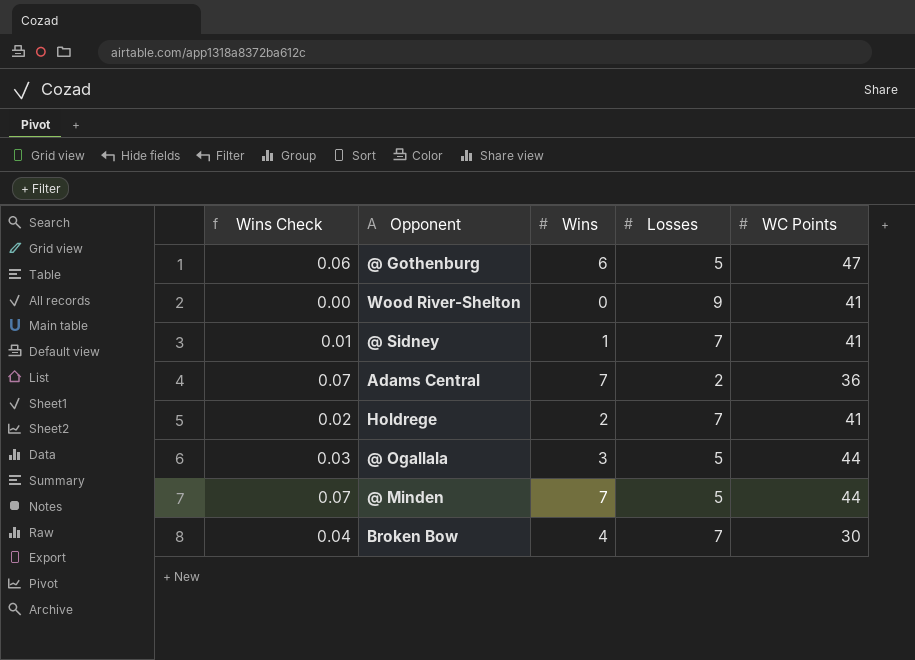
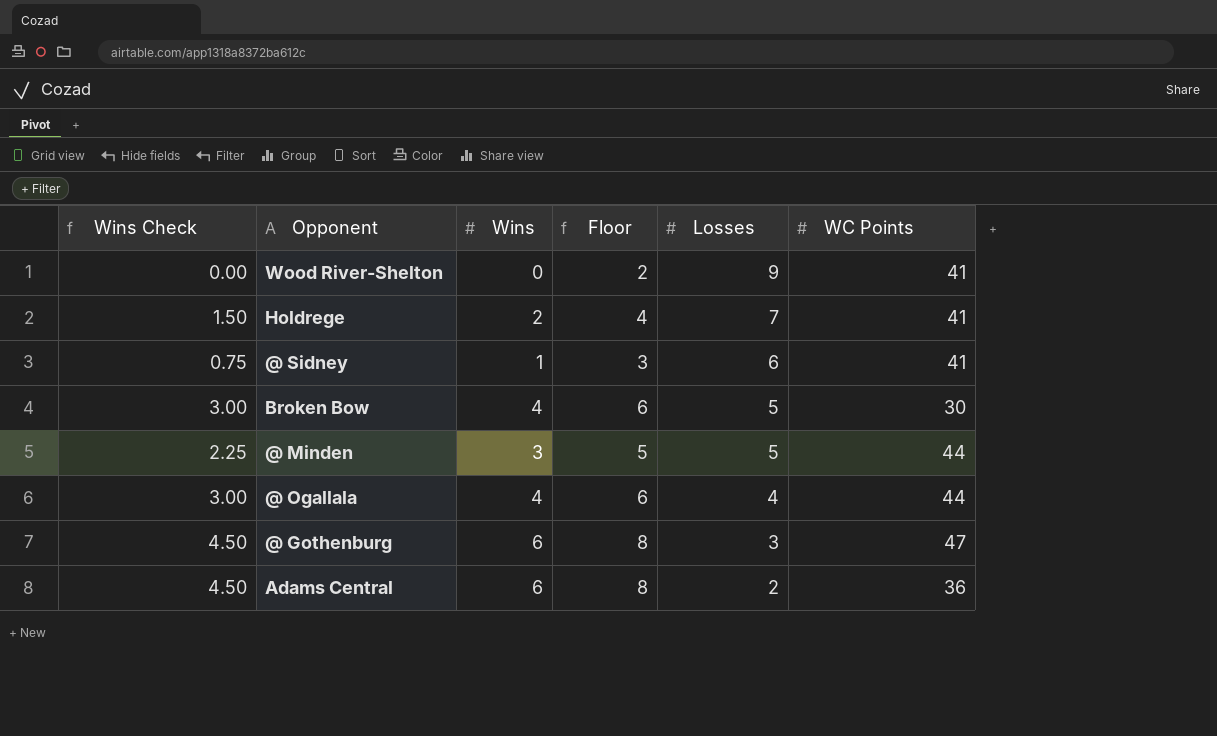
row order: none -> Losses descending
column Wins Check | formula: [Wins] * 0.01 -> [Wins] * 0.75
column Floor | formula: none -> [Wins] + 2
@ Sidney | Losses: 7 -> 6
Broken Bow | Losses: 7 -> 5
@ Minden | Wins: 7 -> 3
@ Ogallala | Wins: 3 -> 4
@ Ogallala | Losses: 5 -> 4
@ Gothenburg | Losses: 5 -> 3
Adams Central | Wins: 7 -> 6

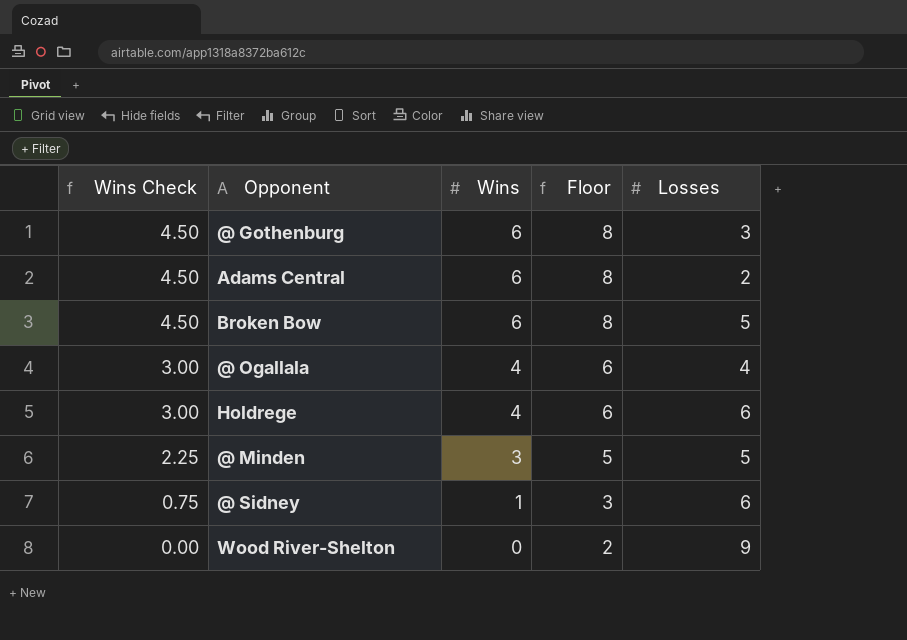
row order: Losses descending -> Wins Check descending
column WC Points | position: 6 -> none
Broken Bow | Wins Check: 3.00 -> 4.50
Broken Bow | Wins: 4 -> 6
Broken Bow | Floor: 6 -> 8
Holdrege | Wins Check: 1.50 -> 3.00
Holdrege | Wins: 2 -> 4
Holdrege | Floor: 4 -> 6
Holdrege | Losses: 7 -> 6

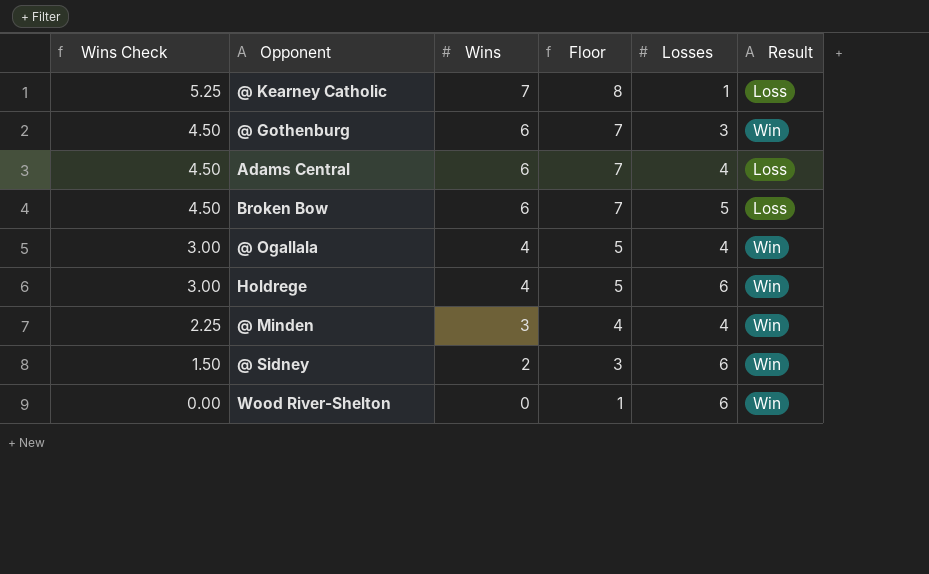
column Floor | formula: [Wins] + 2 -> [Wins] + 1
column Result | position: none -> 6
row @ Kearney Catholic: none -> 5.25 | 7 | 8 | 1 | Loss
Adams Central | Losses: 2 -> 4
@ Minden | Losses: 5 -> 4
@ Sidney | Wins Check: 0.75 -> 1.50
@ Sidney | Wins: 1 -> 2
Wood River-Shelton | Losses: 9 -> 6

